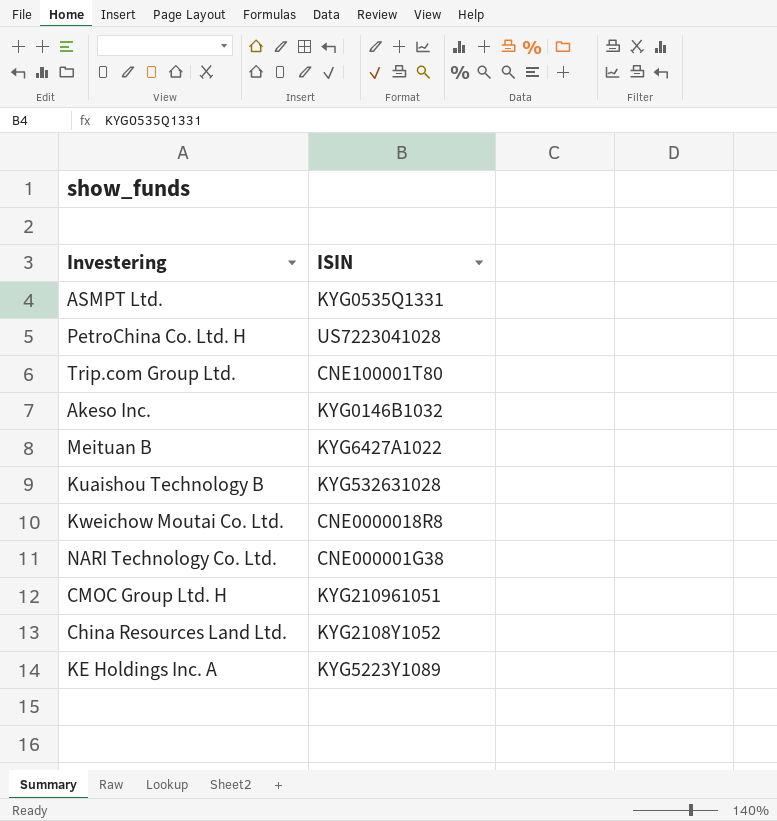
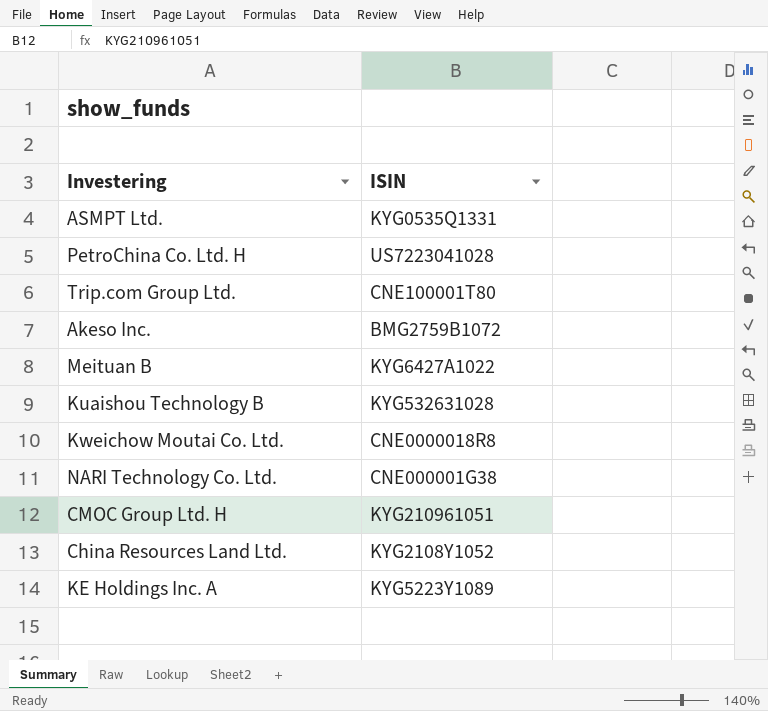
Akeso Inc. | ISIN: KYG0146B1032 -> BMG2759B1072

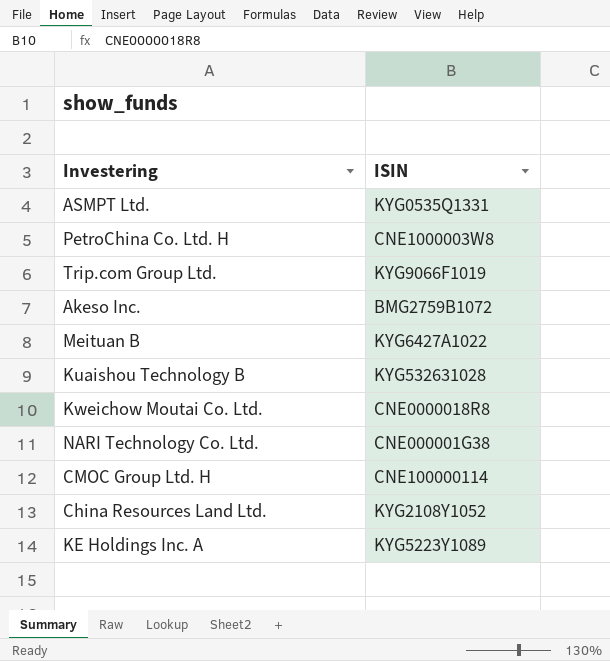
PetroChina Co. Ltd. H | ISIN: US7223041028 -> CNE1000003W8
Trip.com Group Ltd. | ISIN: CNE100001T80 -> KYG9066F1019
CMOC Group Ltd. H | ISIN: KYG210961051 -> CNE100000114

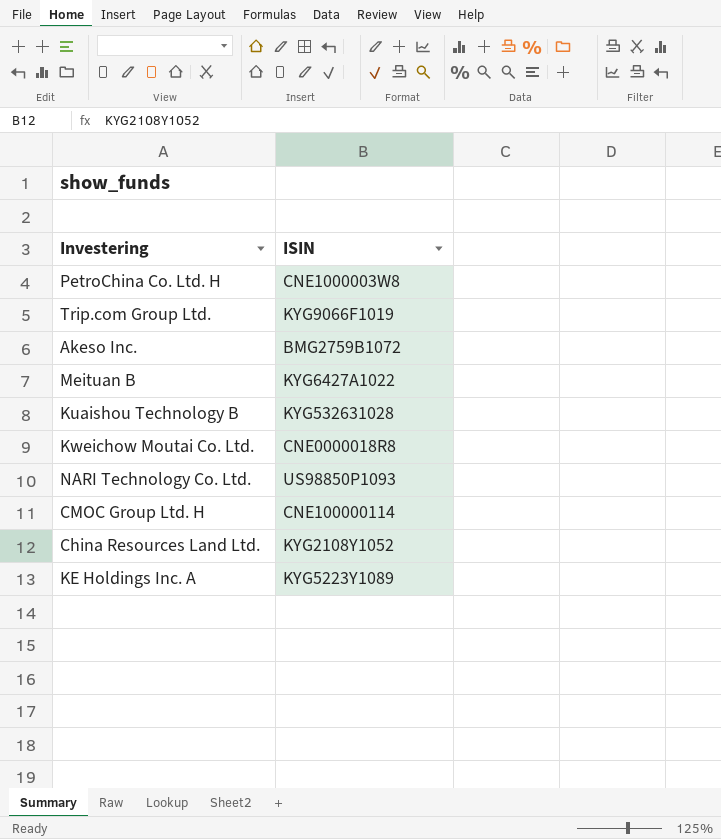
row ASMPT Ltd.: KYG0535Q1331 -> none
NARI Technology Co. Ltd. | ISIN: CNE000001G38 -> US98850P1093

